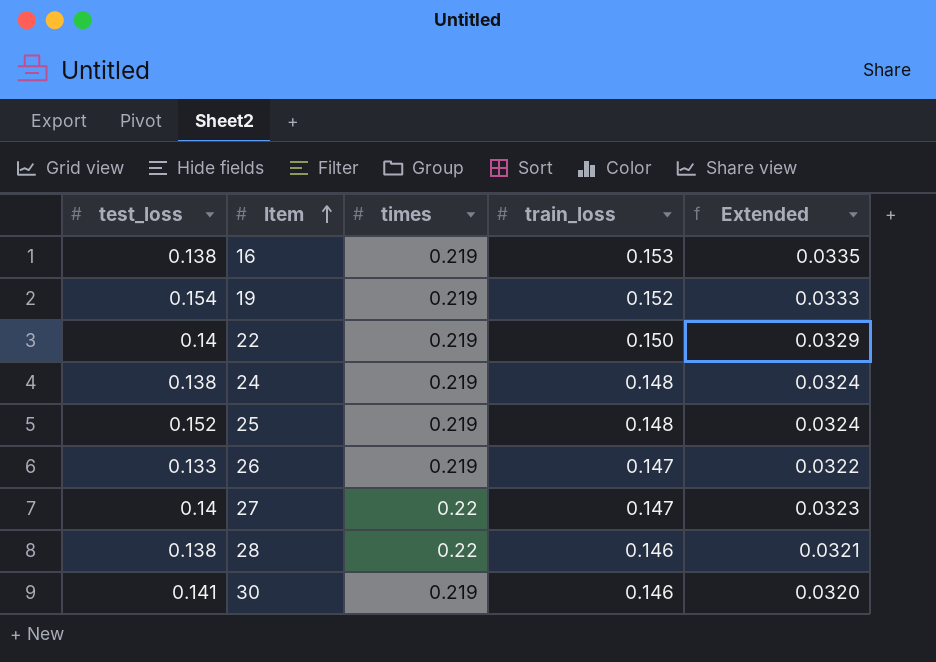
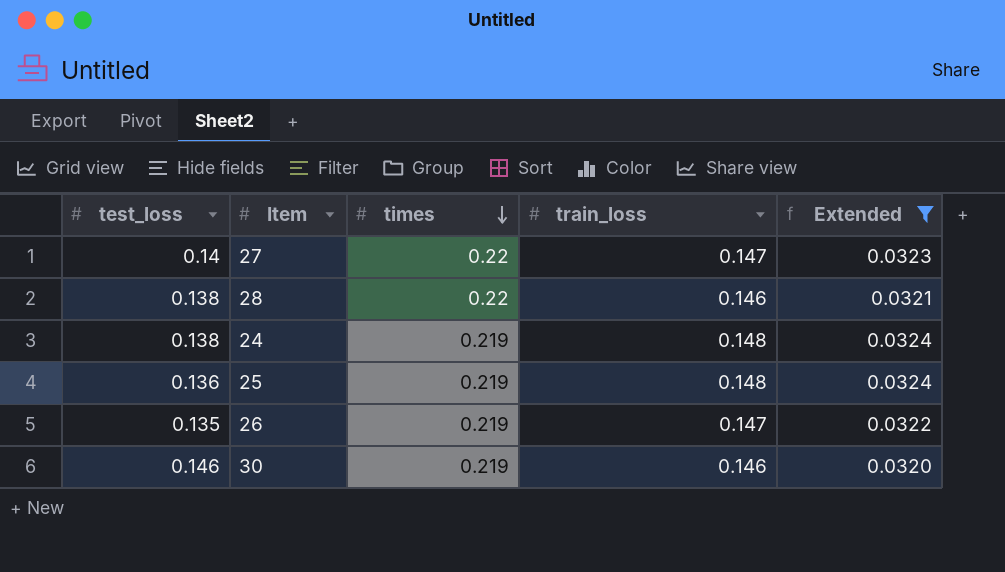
filter: none -> Extended <= 0.0324
row order: Item ascending -> times descending
25 | test_loss: 0.152 -> 0.136
26 | test_loss: 0.133 -> 0.135
30 | test_loss: 0.141 -> 0.146

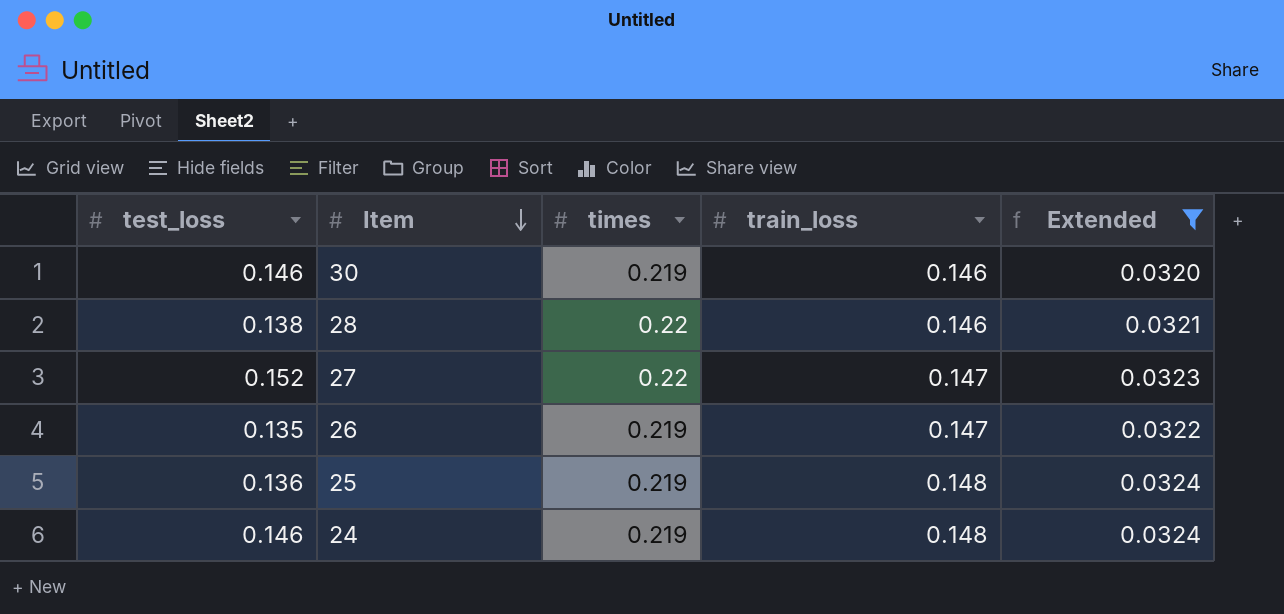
row order: times descending -> Item descending
27 | test_loss: 0.14 -> 0.152
24 | test_loss: 0.138 -> 0.146

